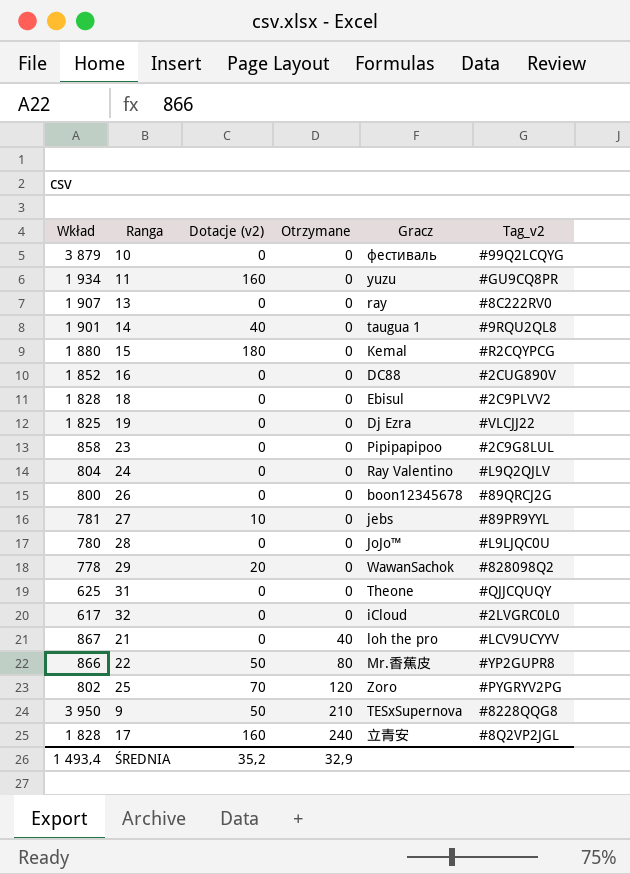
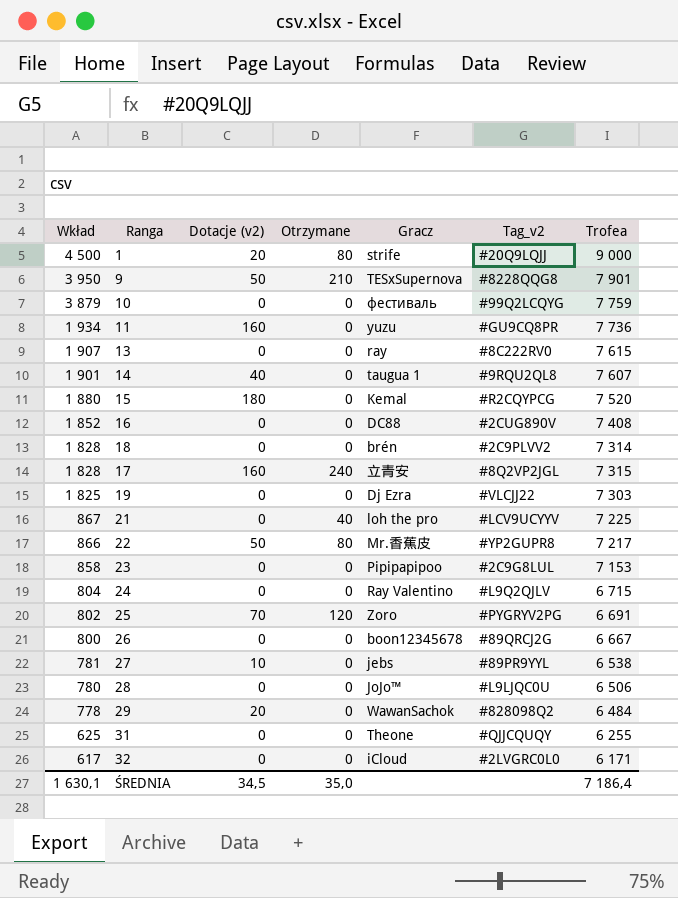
row order: Otrzymane ascending -> Wkład descending
column Trofea | position: none -> 7
row 1: none -> 4 500 | 20 | 80 | strife | #20Q9LQJJ | 9 000
18 | Gracz: Ebisul -> brén
ŚREDNIA | Wkład: 1 493,4 -> 1 630,1
ŚREDNIA | Dotacje (v2): 35,2 -> 34,5
ŚREDNIA | Otrzymane: 32,9 -> 35,0

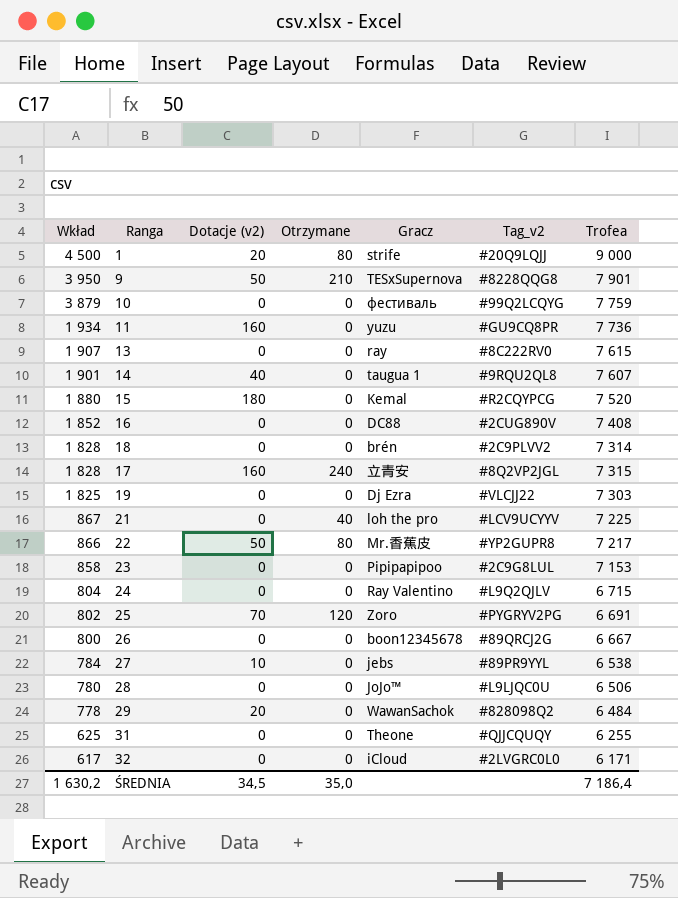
27 | Wkład: 781 -> 784
ŚREDNIA | Wkład: 1 630,1 -> 1 630,2

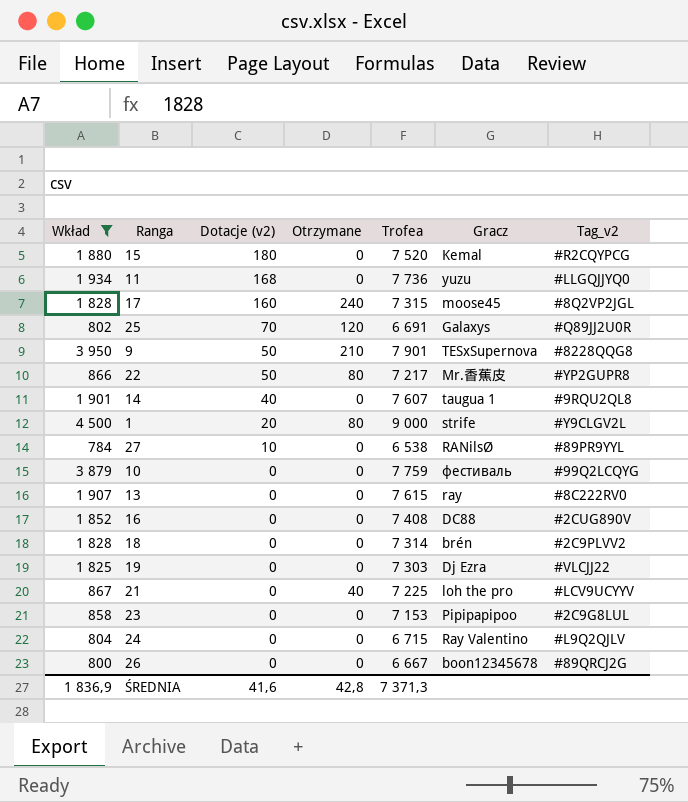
filter: none -> Wkład >= 784
row order: Wkład descending -> Dotacje (v2) descending
column Trofea | position: 7 -> 5
11 | Dotacje (v2): 160 -> 168
11 | Tag_v2: #GU9CQ8PR -> #LLGQJJYQ0
17 | Gracz: 立青安 -> moose45
25 | Gracz: Zoro -> Galaxys
25 | Tag_v2: #PYGRYV2PG -> #Q89JJ2U0R
1 | Tag_v2: #20Q9LQJJ -> #Y9CLGV2L
27 | Gracz: jebs -> RANilsØ
ŚREDNIA | Wkład: 1 630,2 -> 1 836,9
ŚREDNIA | Dotacje (v2): 34,5 -> 41,6
ŚREDNIA | Otrzymane: 35,0 -> 42,8
ŚREDNIA | Trofea: 7 186,4 -> 7 371,3

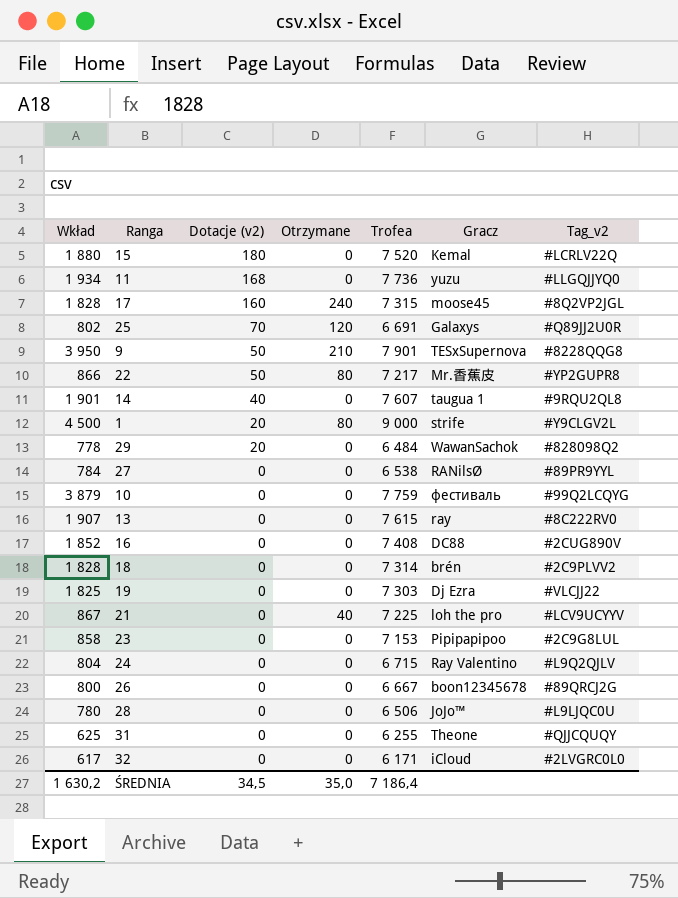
filter: Wkład >= 784 -> none
15 | Tag_v2: #R2CQYPCG -> #LCRLV22Q
27 | Dotacje (v2): 10 -> 0
ŚREDNIA | Wkład: 1 836,9 -> 1 630,2
ŚREDNIA | Dotacje (v2): 41,6 -> 34,5
ŚREDNIA | Otrzymane: 42,8 -> 35,0
ŚREDNIA | Trofea: 7 371,3 -> 7 186,4

